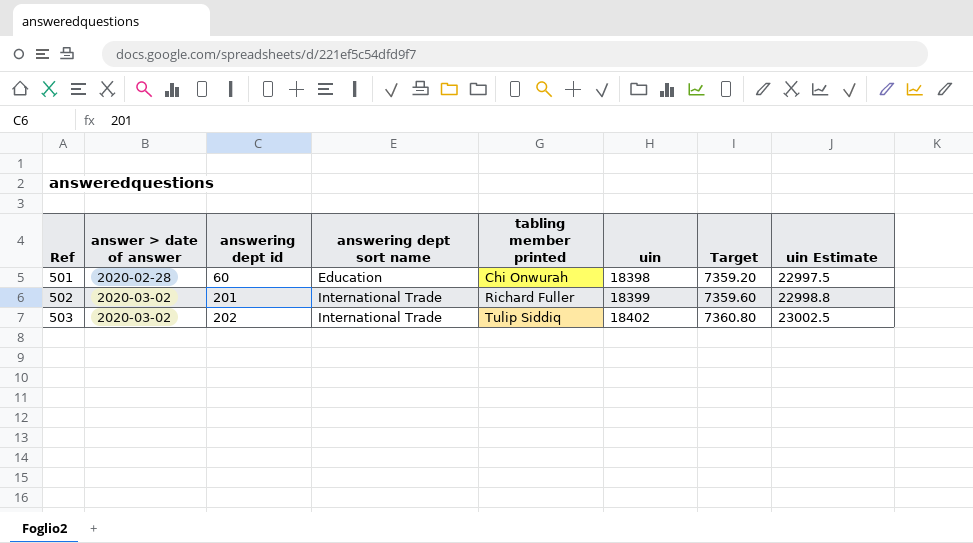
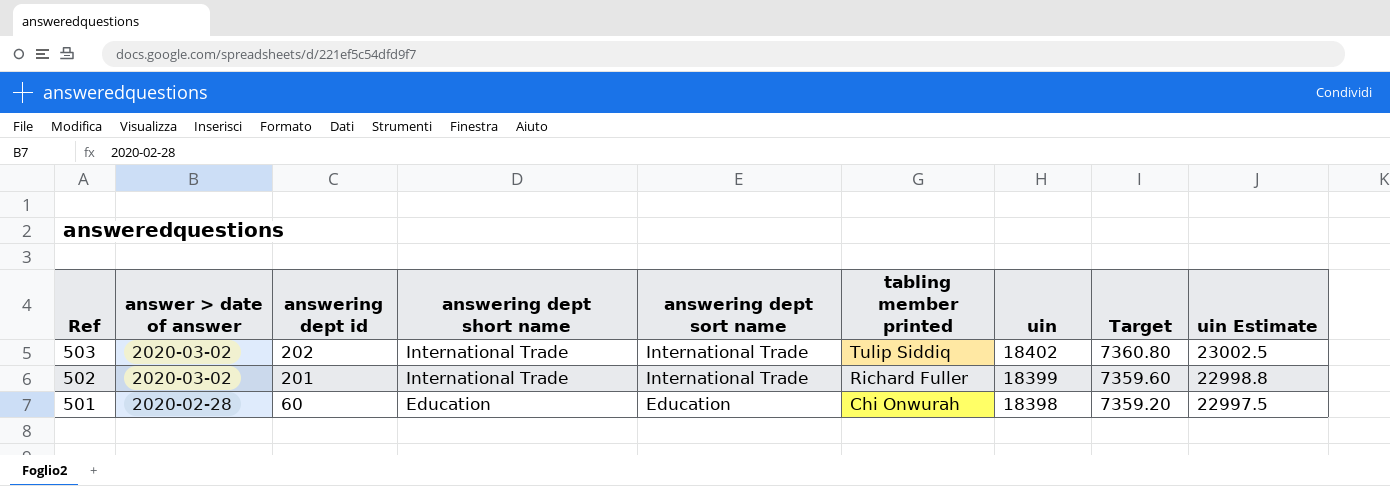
row order: Ref ascending -> Ref descending
column answering dept short name | position: none -> 4

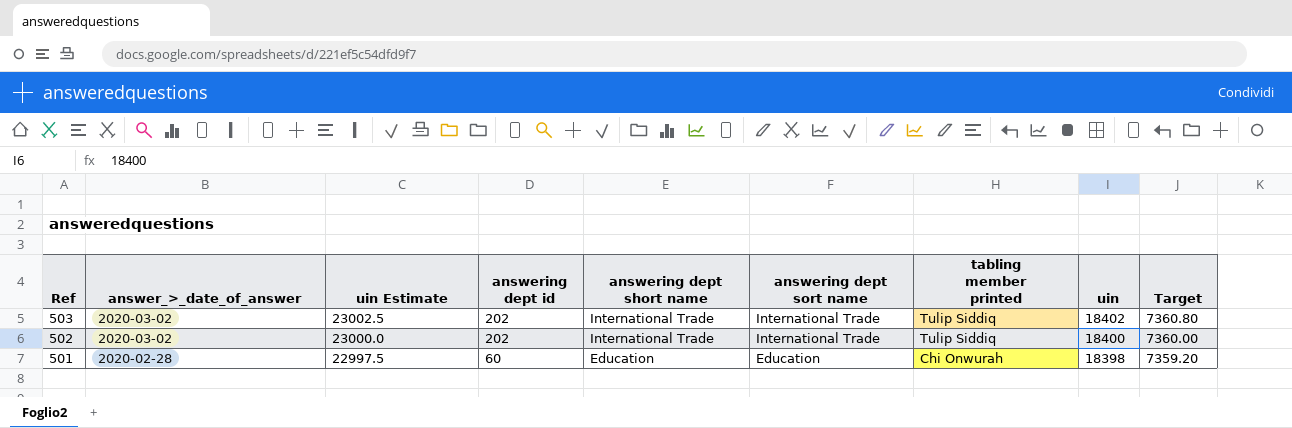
column name: answer > date of answer -> answer_>_date_of_answer
column uin Estimate | position: 9 -> 3
502 | uin Estimate: 22998.8 -> 23000.0
502 | answering dept id: 201 -> 202
502 | tabling member printed: Richard Fuller -> Tulip Siddiq
502 | uin: 18399 -> 18400
502 | Target: 7359.60 -> 7360.00

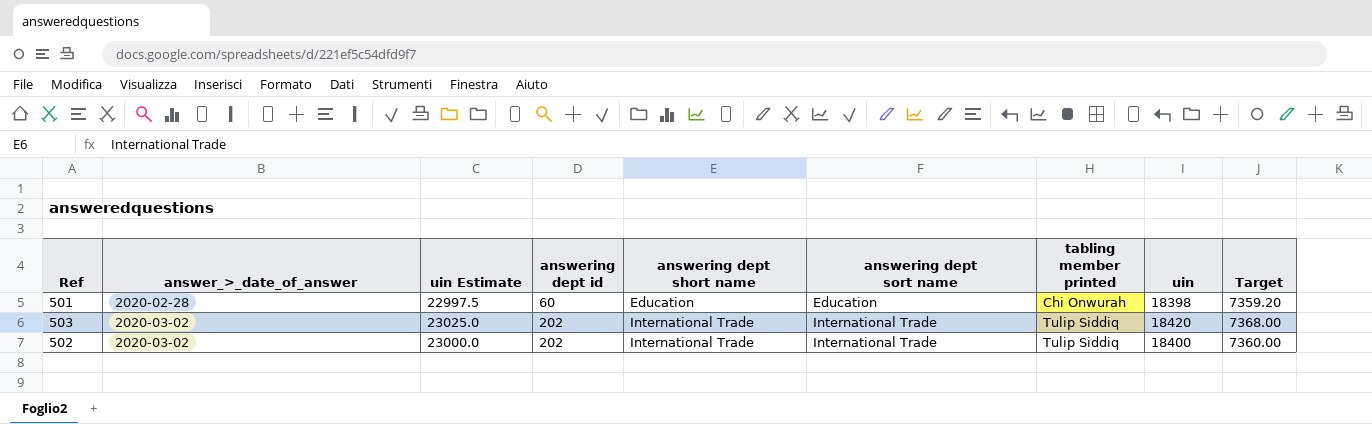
row order: Ref descending -> answer_>_date_of_answer ascending
503 | uin Estimate: 23002.5 -> 23025.0
503 | uin: 18402 -> 18420
503 | Target: 7360.80 -> 7368.00

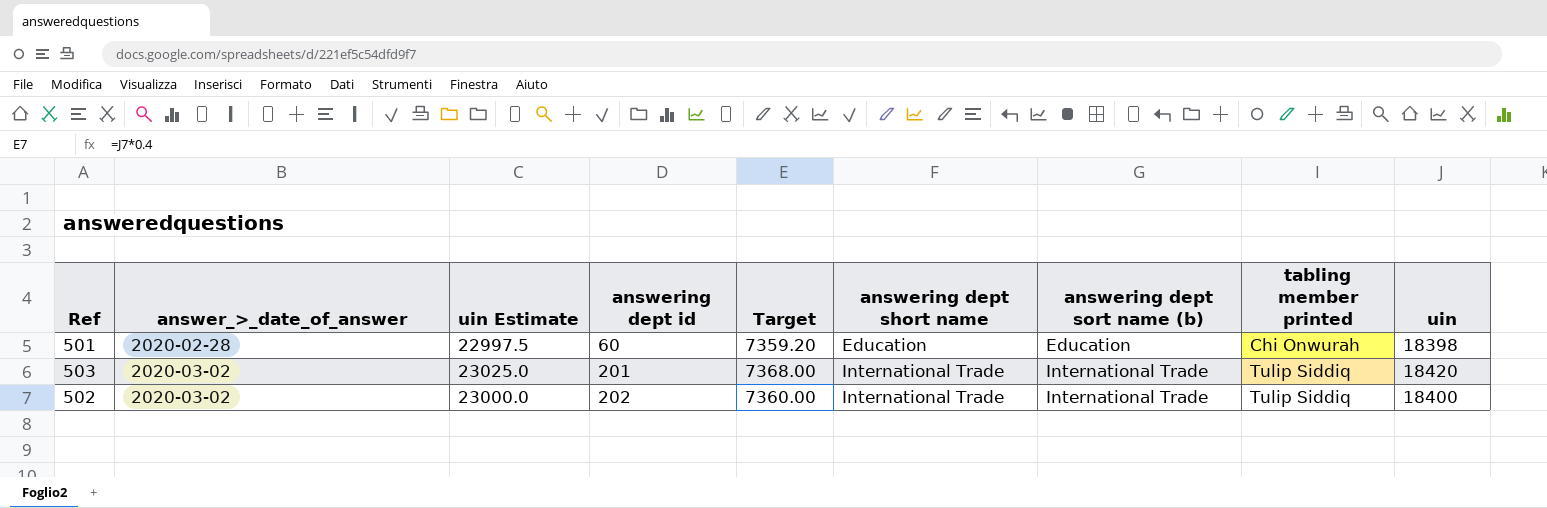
column Target | position: 9 -> 5
column name: answering dept sort name -> answering dept sort name (b)
503 | answering dept id: 202 -> 201

